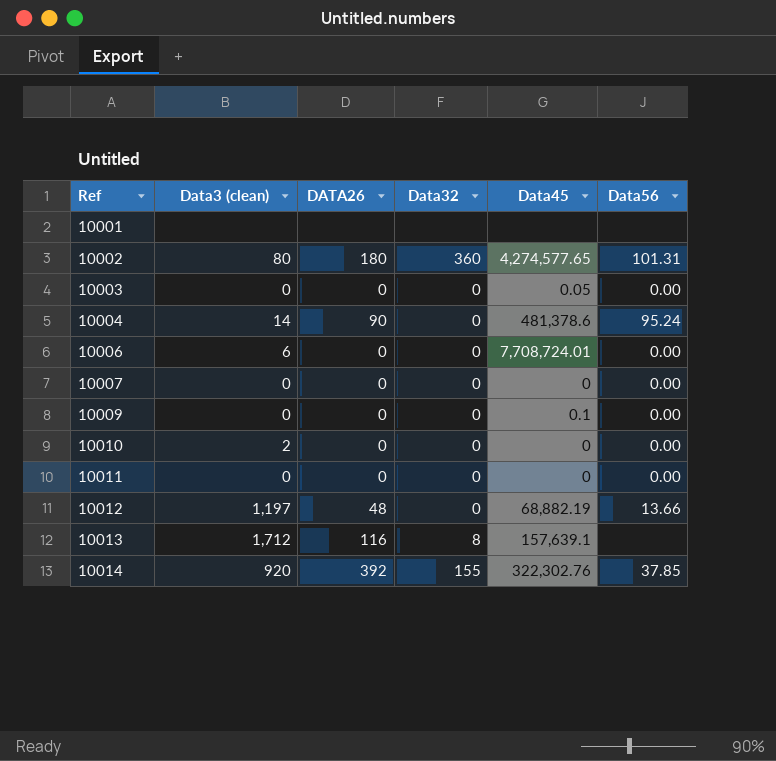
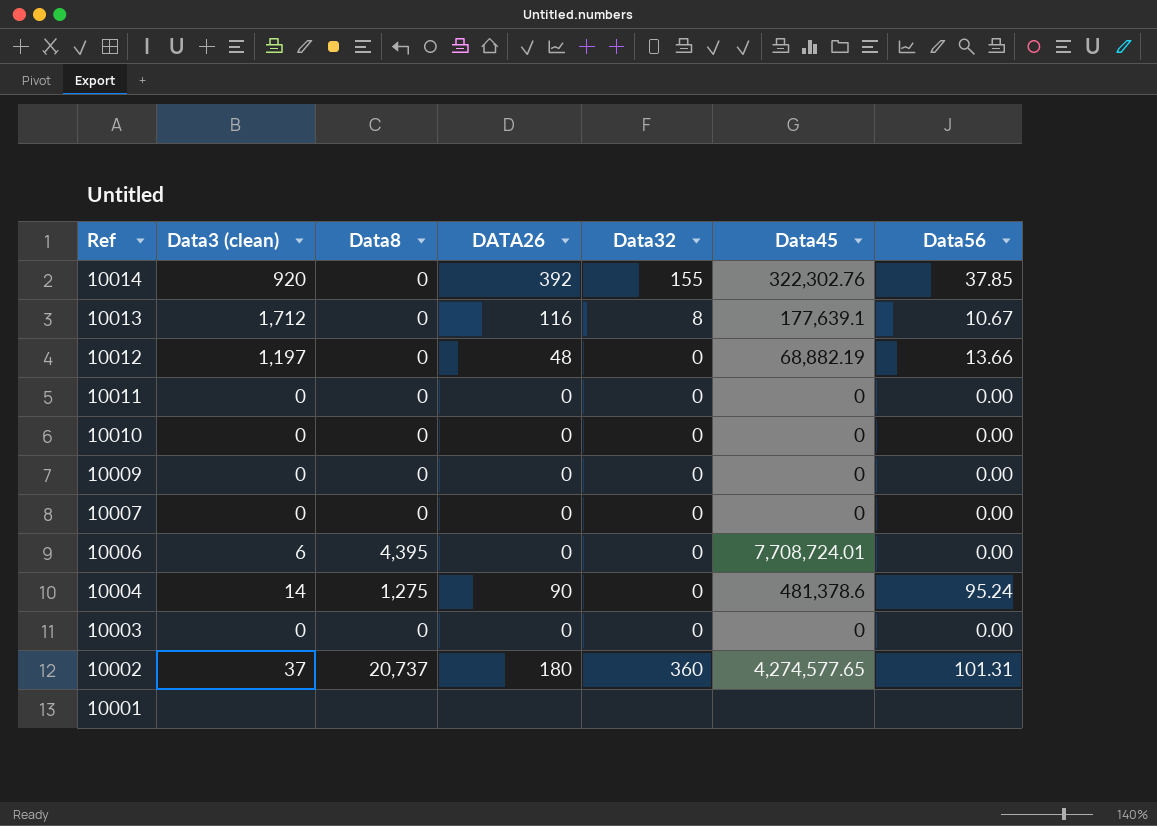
row order: Ref ascending -> Ref descending
column Data8 | position: none -> 3
10013 | Data45: 157,639.1 -> 177,639.1
10013 | Data56: none -> 10.67
10010 | Data3 (clean): 2 -> 0
10009 | Data45: 0.1 -> 0
10003 | Data45: 0.05 -> 0
10002 | Data3 (clean): 80 -> 37

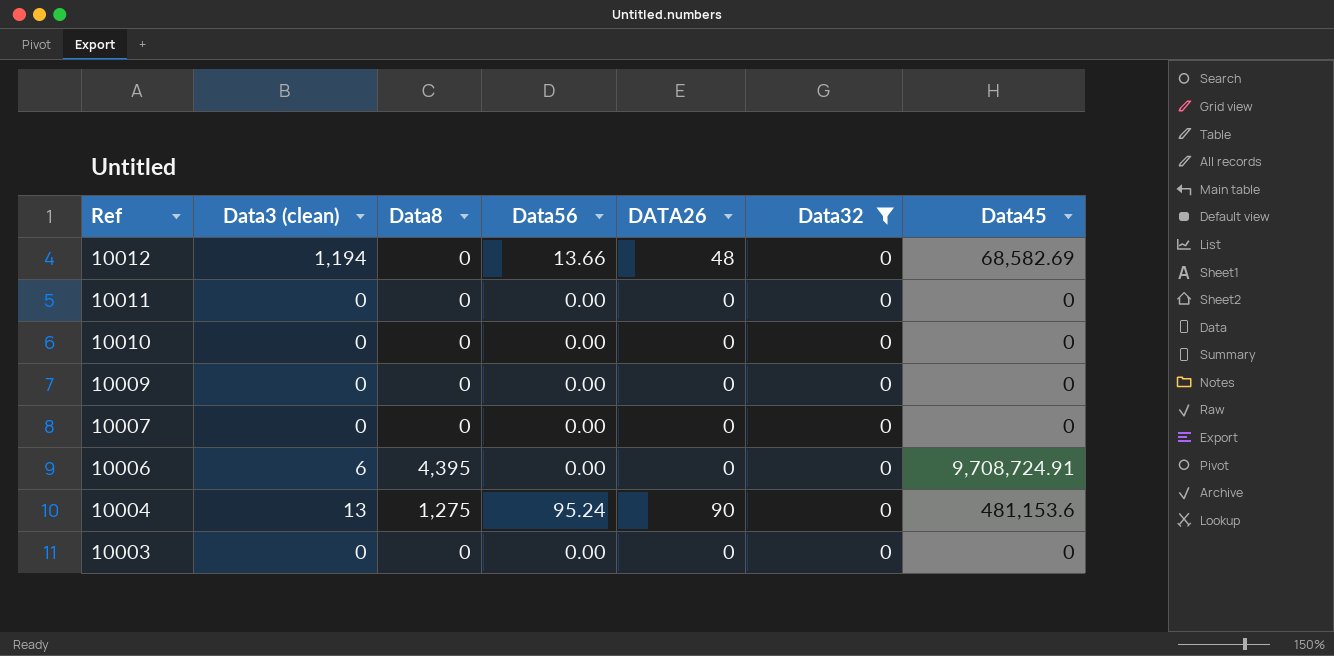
filter: none -> Data32 = 0
column Data56 | position: 7 -> 4
10012 | Data3 (clean): 1,197 -> 1,194
10012 | Data45: 68,882.19 -> 68,582.69
10006 | Data45: 7,708,724.01 -> 9,708,724.91
10004 | Data3 (clean): 14 -> 13
10004 | Data45: 481,378.6 -> 481,153.6

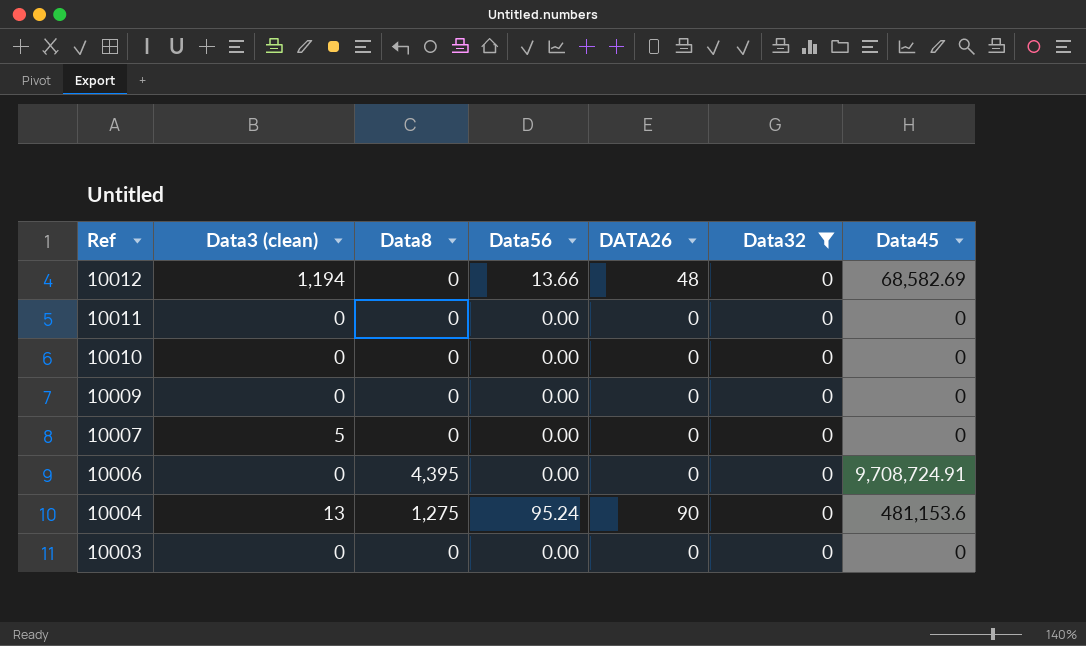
10007 | Data3 (clean): 0 -> 5
10006 | Data3 (clean): 6 -> 0

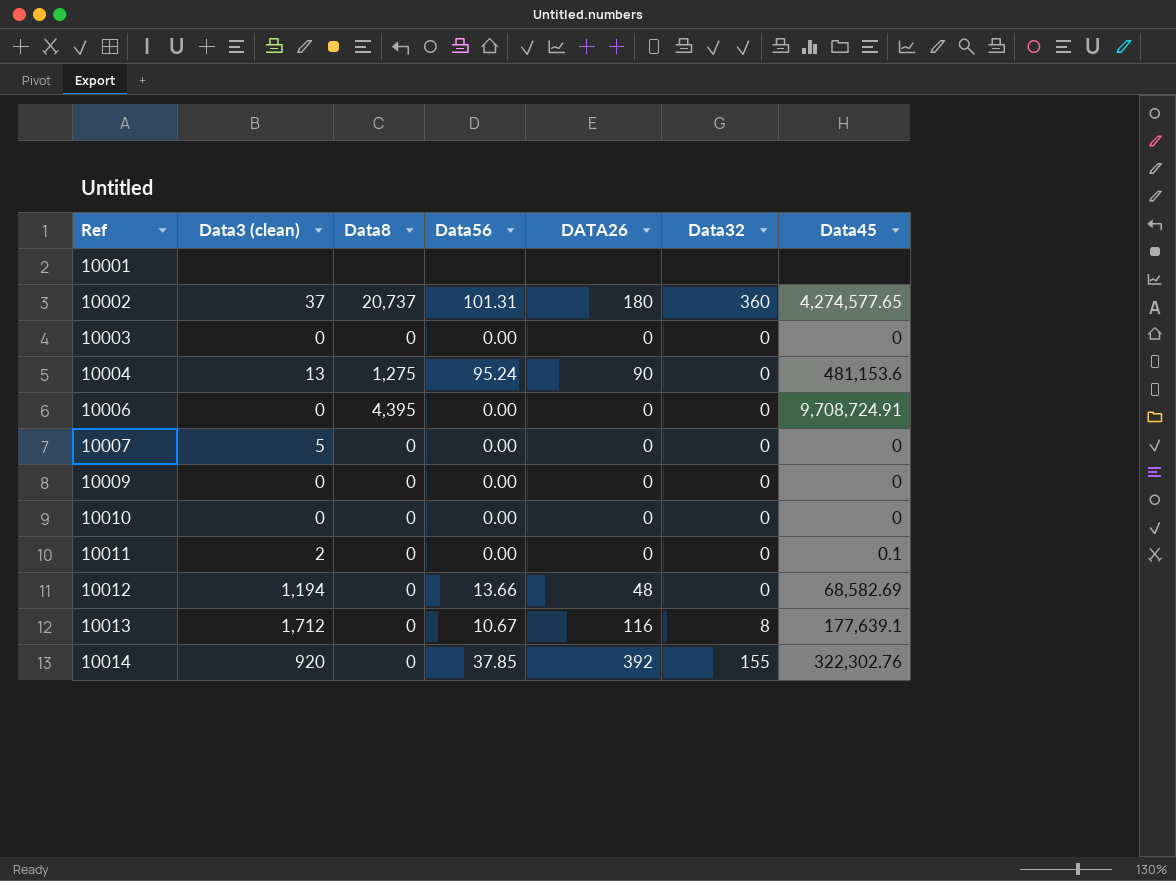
filter: Data32 = 0 -> none
row order: Ref descending -> Ref ascending
10011 | Data3 (clean): 0 -> 2
10011 | Data45: 0 -> 0.1

